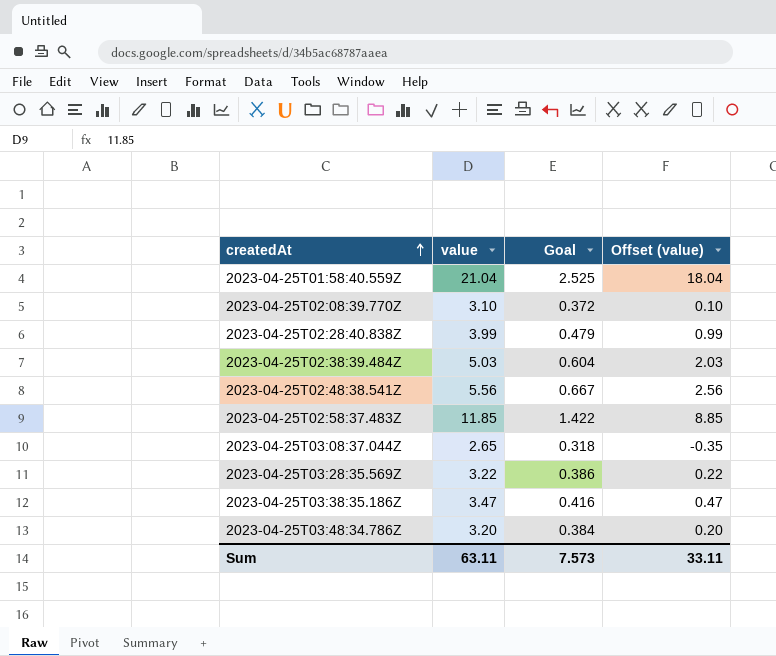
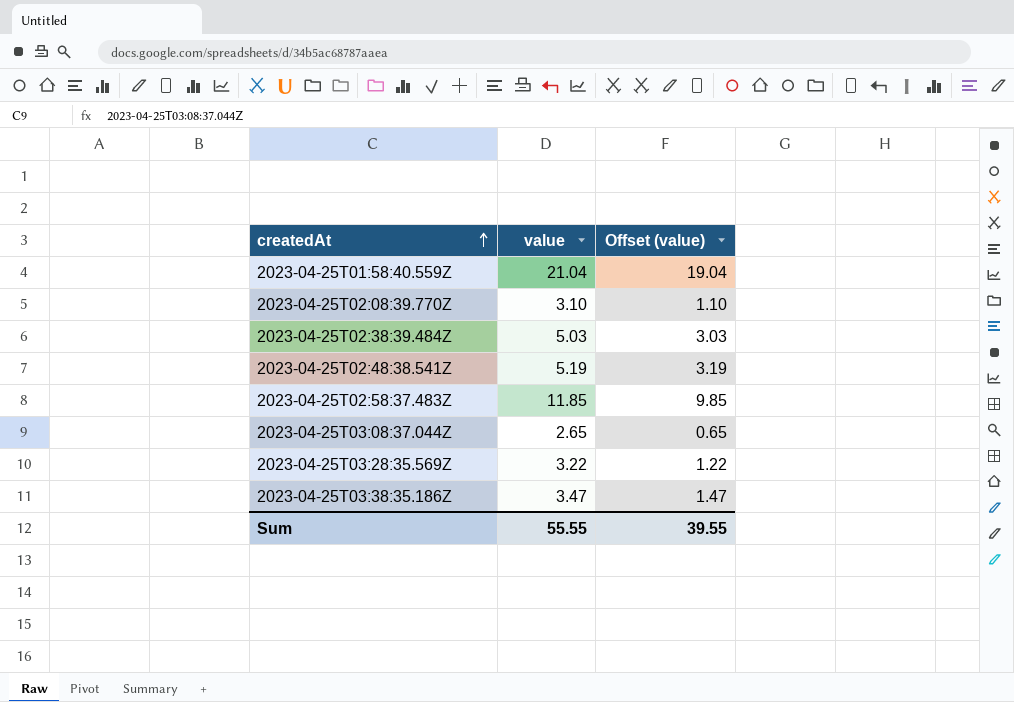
column Goal | formula: [value] * 0.12 -> none
column Offset (value) | formula: [value] - 3 -> [value] - 2
row 2023-04-25T02:28:40.838Z: 3.99 | 0.479 | 0.99 -> none
row 2023-04-25T03:48:34.786Z: 3.20 | 0.384 | 0.20 -> none
2023-04-25T02:48:38.541Z | value: 5.56 -> 5.19
Sum | value: 63.11 -> 55.55
Sum | Offset (value): 33.11 -> 39.55

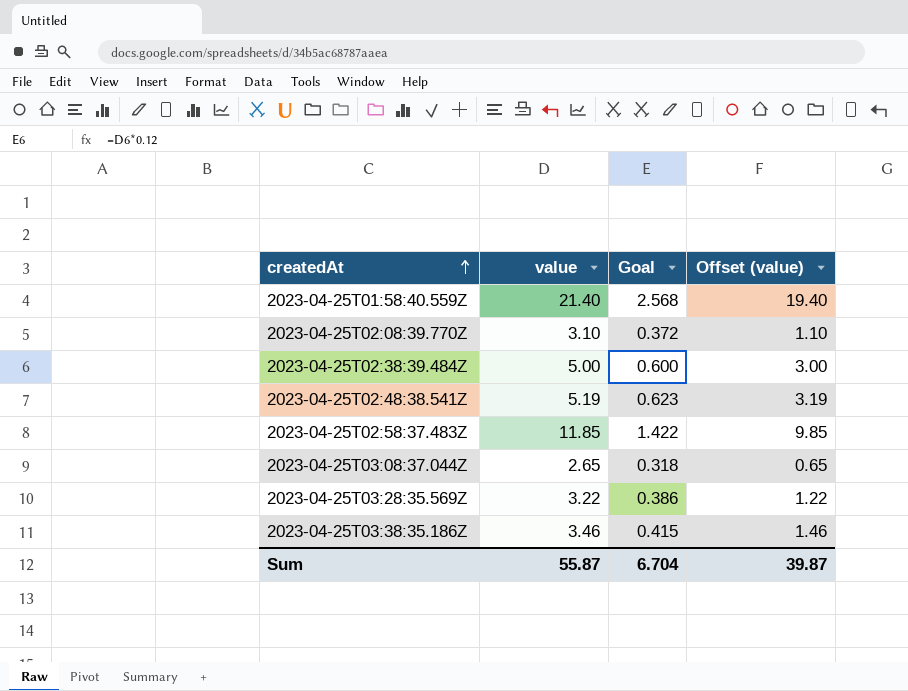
column Goal | formula: none -> [value] * 0.12
2023-04-25T01:58:40.559Z | value: 21.04 -> 21.40
2023-04-25T01:58:40.559Z | Offset (value): 19.04 -> 19.40
2023-04-25T02:38:39.484Z | value: 5.03 -> 5.00
2023-04-25T02:38:39.484Z | Offset (value): 3.03 -> 3.00
2023-04-25T03:38:35.186Z | value: 3.47 -> 3.46
2023-04-25T03:38:35.186Z | Offset (value): 1.47 -> 1.46
Sum | value: 55.55 -> 55.87
Sum | Offset (value): 39.55 -> 39.87

